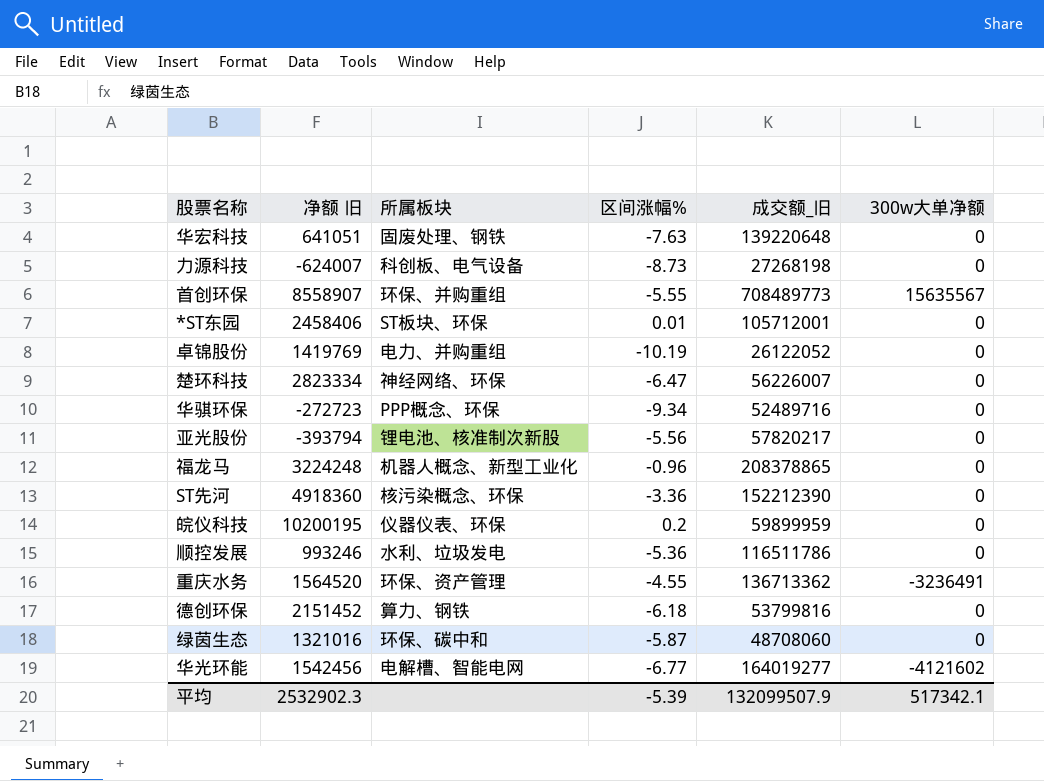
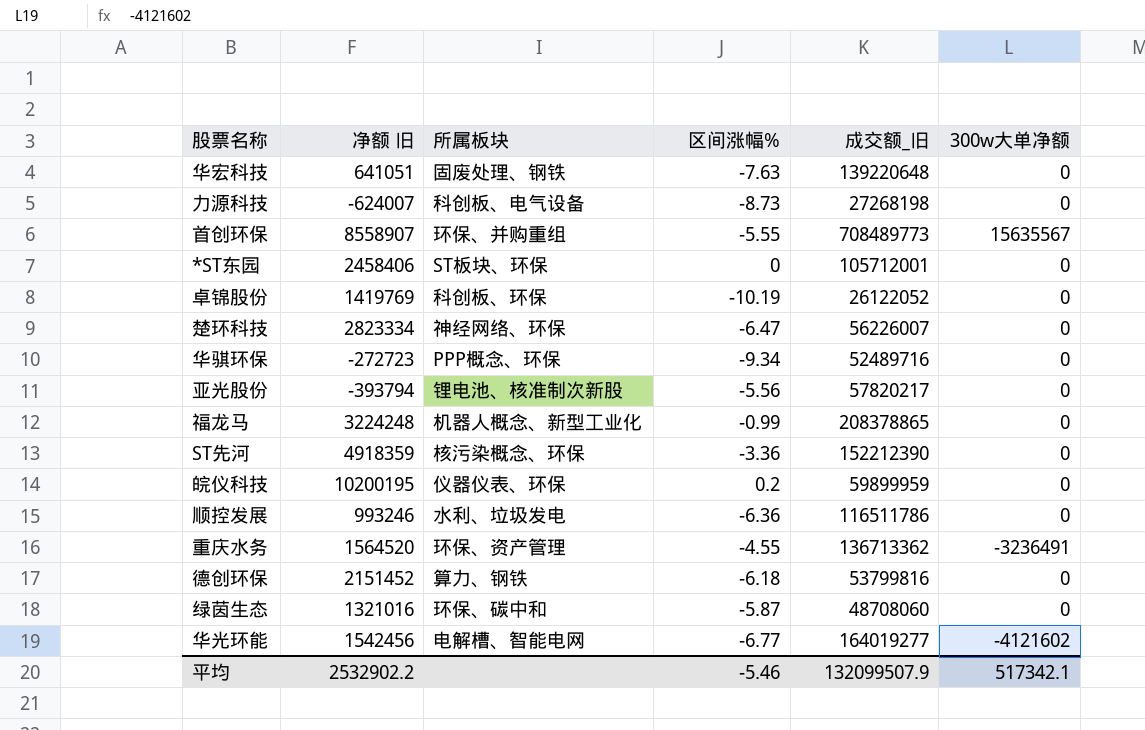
*ST东园 | 区间涨幅%: 0.01 -> 0
卓锦股份 | 所属板块: 电力、并购重组 -> 科创板、环保
福龙马 | 区间涨幅%: -0.96 -> -0.99
ST先河 | 净额 旧: 4918360 -> 4918359
顺控发展 | 区间涨幅%: -5.36 -> -6.36
平均 | 净额 旧: 2532902.3 -> 2532902.2
平均 | 区间涨幅%: -5.39 -> -5.46

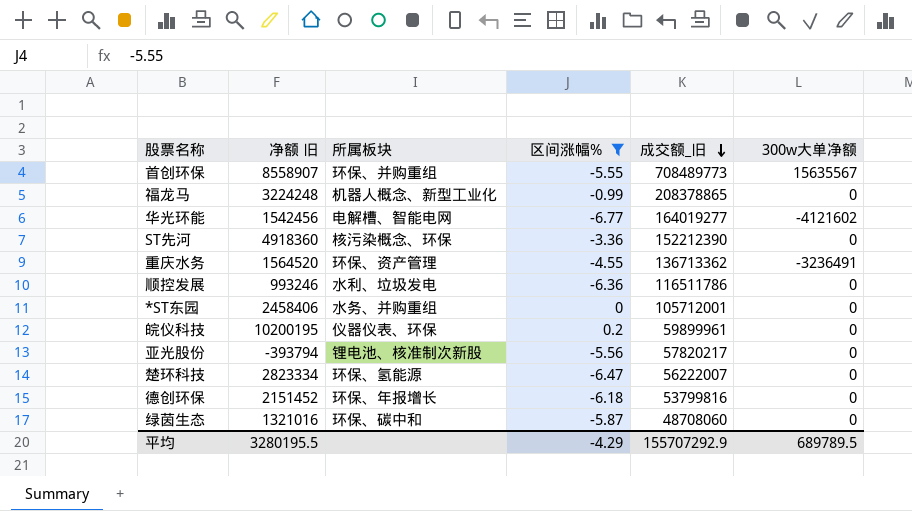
filter: none -> 区间涨幅% >= -6.77
row order: none -> 成交额_旧 descending
ST先河 | 净额 旧: 4918359 -> 4918360
*ST东园 | 所属板块: ST板块、环保 -> 水务、并购重组
皖仪科技 | 成交额_旧: 59899959 -> 59899961
楚环科技 | 所属板块: 神经网络、环保 -> 环保、氢能源
楚环科技 | 成交额_旧: 56226007 -> 56222007
德创环保 | 所属板块: 算力、钢铁 -> 环保、年报增长
平均 | 净额 旧: 2532902.2 -> 3280195.5
平均 | 区间涨幅%: -5.46 -> -4.29
平均 | 成交额_旧: 132099507.9 -> 155707292.9
平均 | 300w大单净额: 517342.1 -> 689789.5

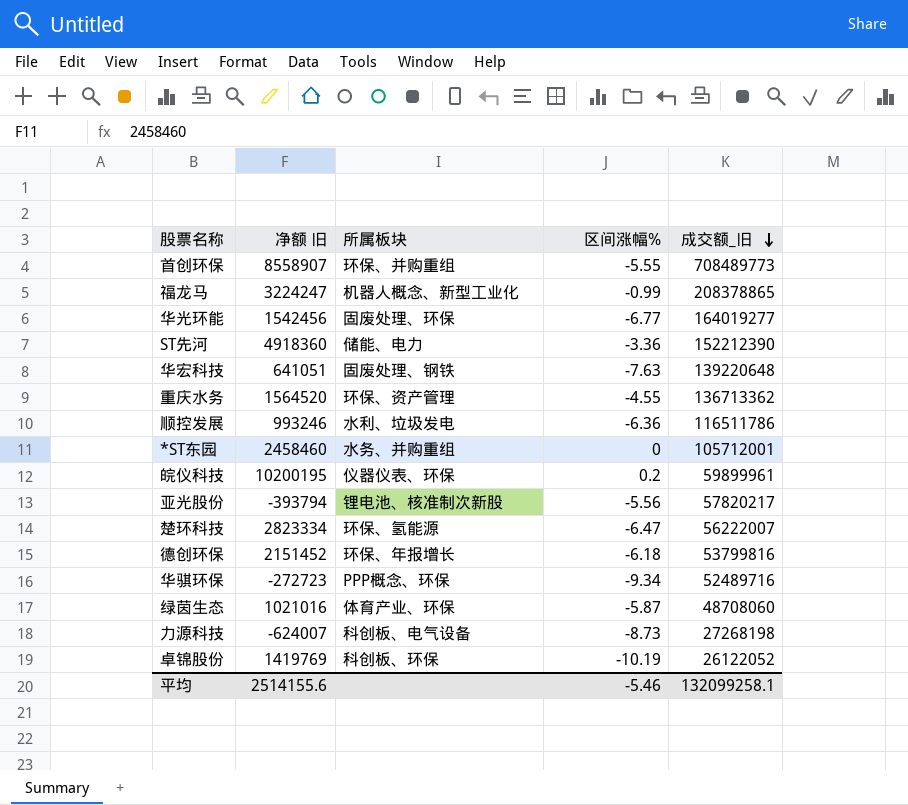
filter: 区间涨幅% >= -6.77 -> none
column 300w大单净额 | position: 6 -> none
福龙马 | 净额 旧: 3224248 -> 3224247
华光环能 | 所属板块: 电解槽、智能电网 -> 固废处理、环保
ST先河 | 所属板块: 核污染概念、环保 -> 储能、电力
*ST东园 | 净额 旧: 2458406 -> 2458460
绿茵生态 | 净额 旧: 1321016 -> 1021016
绿茵生态 | 所属板块: 环保、碳中和 -> 体育产业、环保
平均 | 净额 旧: 3280195.5 -> 2514155.6
平均 | 区间涨幅%: -4.29 -> -5.46
平均 | 成交额_旧: 155707292.9 -> 132099258.1

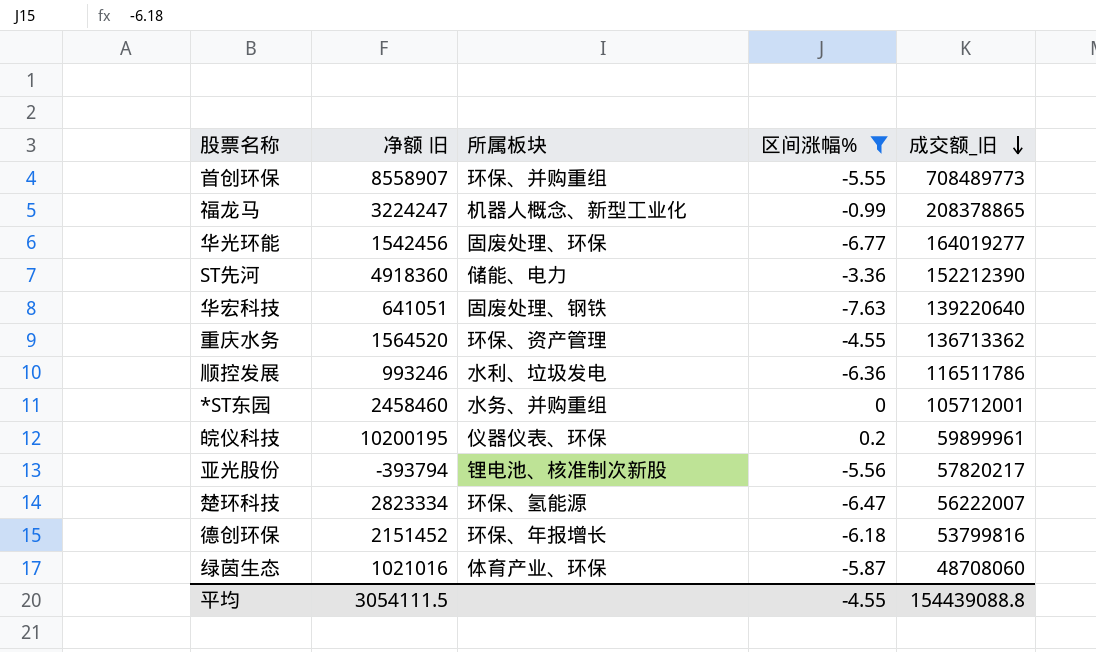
filter: none -> 区间涨幅% >= -7.63
华宏科技 | 成交额_旧: 139220648 -> 139220640
平均 | 净额 旧: 2514155.6 -> 3054111.5
平均 | 区间涨幅%: -5.46 -> -4.55
平均 | 成交额_旧: 132099258.1 -> 154439088.8

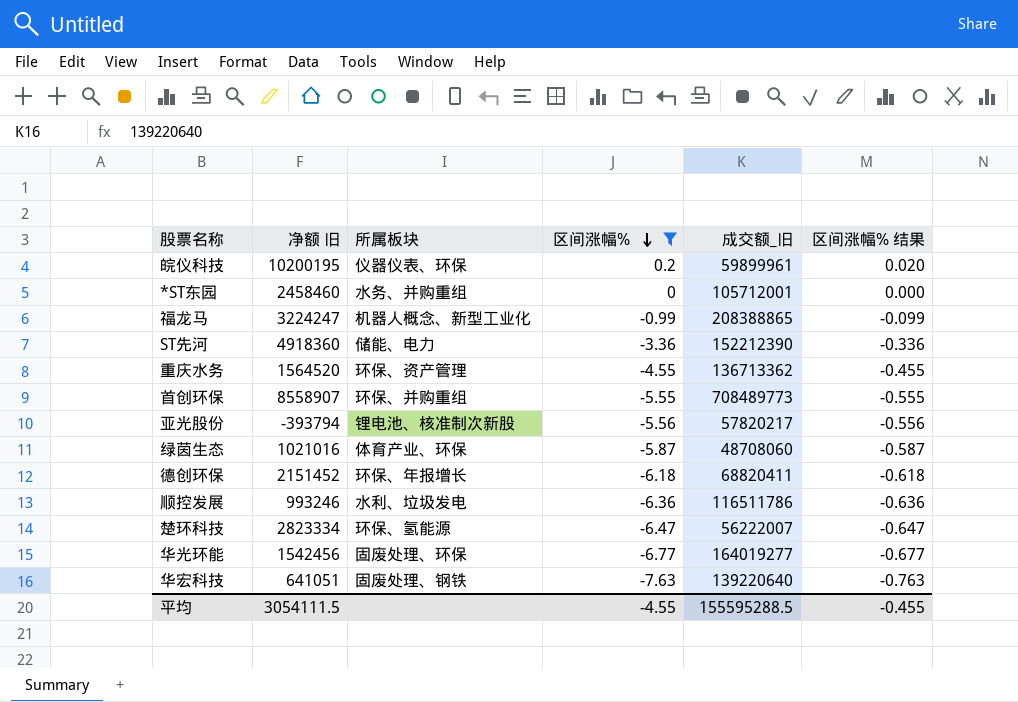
row order: 成交额_旧 descending -> 区间涨幅% descending
column 区间涨幅% 结果 | formula: none -> [区间涨幅%] * 0.1
福龙马 | 成交额_旧: 208378865 -> 208388865
德创环保 | 成交额_旧: 53799816 -> 68820411
平均 | 成交额_旧: 154439088.8 -> 155595288.5

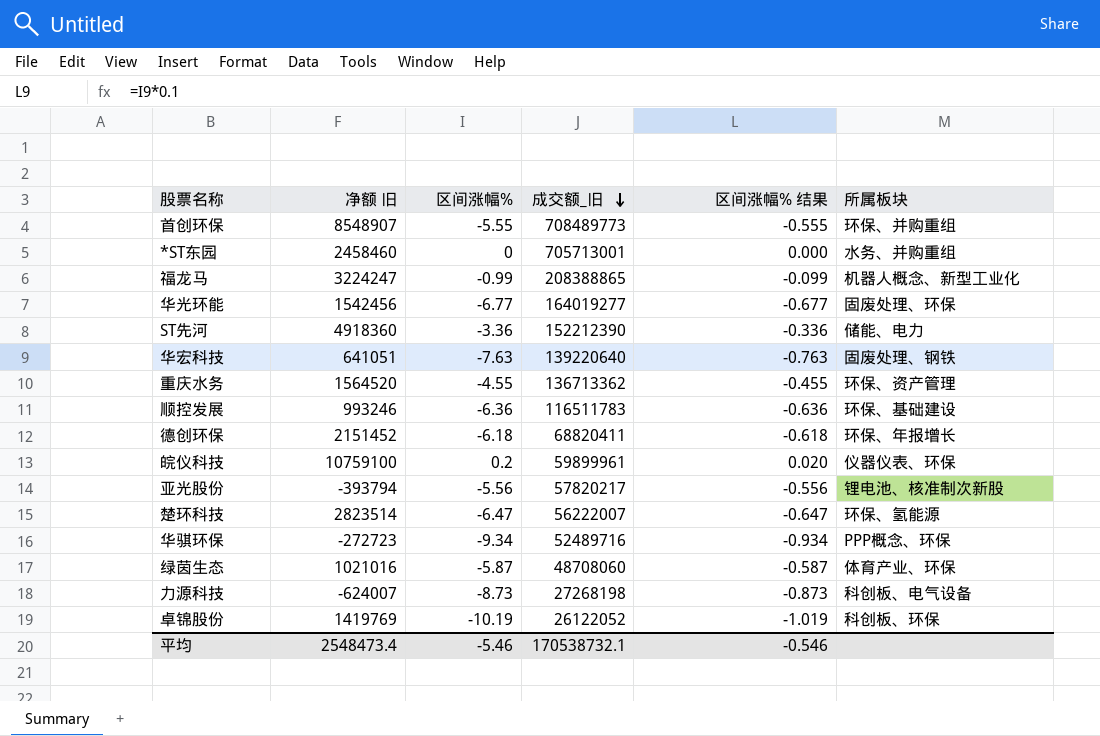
filter: 区间涨幅% >= -7.63 -> none
row order: 区间涨幅% descending -> 成交额_旧 descending
column 所属板块 | position: 3 -> 6
首创环保 | 净额 旧: 8558907 -> 8548907
*ST东园 | 成交额_旧: 105712001 -> 705713001
顺控发展 | 成交额_旧: 116511786 -> 116511783
顺控发展 | 所属板块: 水利、垃圾发电 -> 环保、基础建设
皖仪科技 | 净额 旧: 10200195 -> 10759100
楚环科技 | 净额 旧: 2823334 -> 2823514
平均 | 净额 旧: 3054111.5 -> 2548473.4
平均 | 区间涨幅%: -4.55 -> -5.46
平均 | 成交额_旧: 155595288.5 -> 170538732.1
平均 | 区间涨幅% 结果: -0.455 -> -0.546

